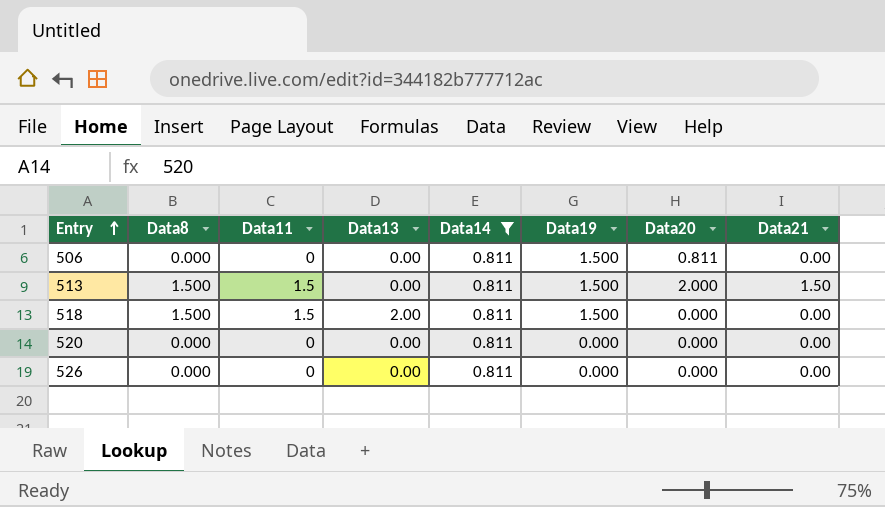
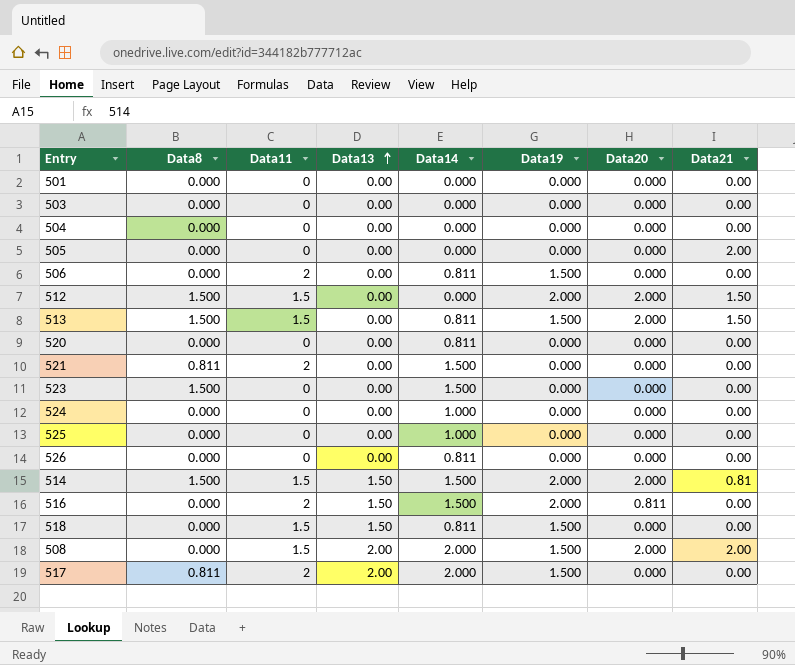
filter: Data14 = 0.811 -> none
row order: Entry ascending -> Data13 ascending
506 | Data11: 0 -> 2
506 | Data20: 0.811 -> 0.000
518 | Data8: 1.500 -> 0.000
518 | Data13: 2.00 -> 1.50

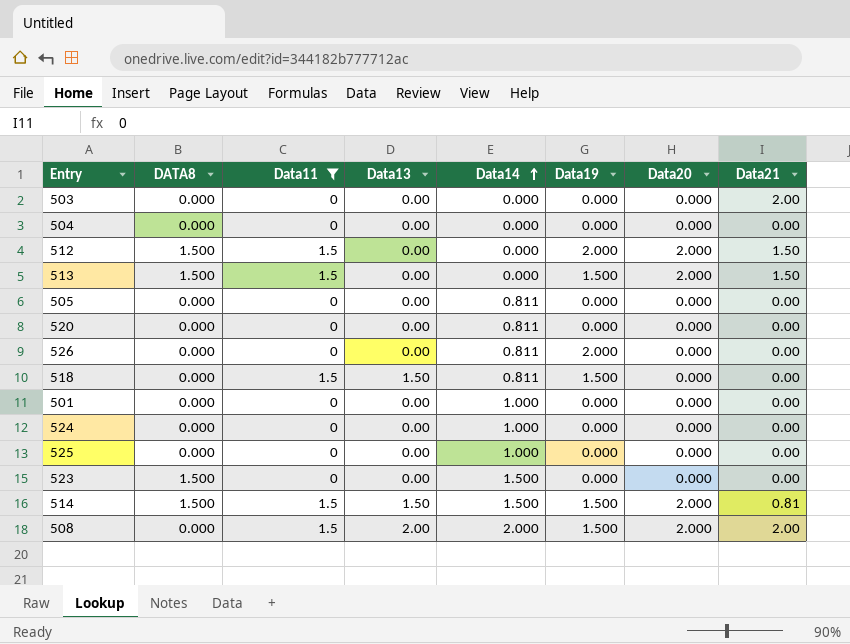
filter: none -> Data11 != 2
row order: Data13 ascending -> Data14 ascending
column name: Data8 -> DATA8
503 | Data21: 0.00 -> 2.00
513 | Data14: 0.811 -> 0.000
505 | Data14: 0.000 -> 0.811
505 | Data21: 2.00 -> 0.00
526 | Data19: 0.000 -> 2.000
501 | Data14: 0.000 -> 1.000
514 | Data19: 2.000 -> 1.500

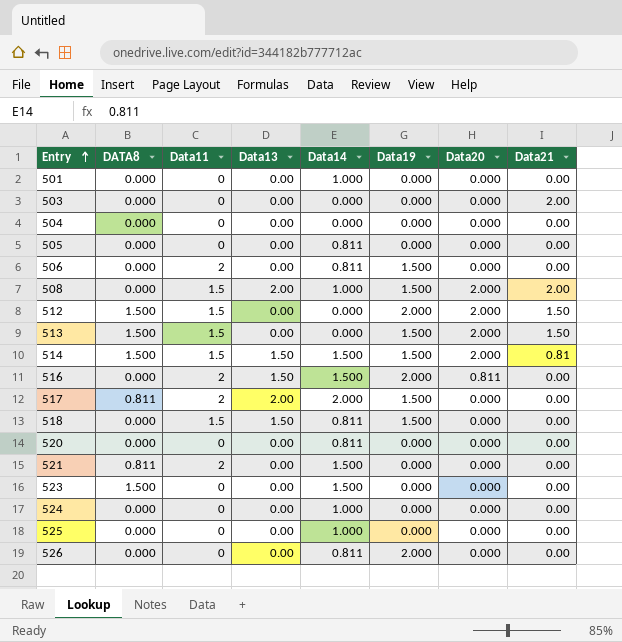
filter: Data11 != 2 -> none
row order: Data14 ascending -> Entry ascending
508 | Data14: 2.000 -> 1.000

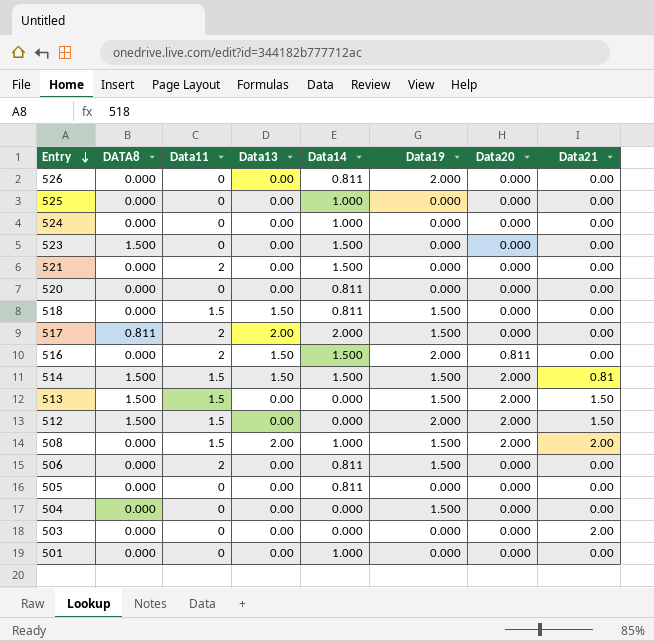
row order: Entry ascending -> Entry descending
521 | DATA8: 0.811 -> 0.000
504 | Data19: 0.000 -> 1.500

